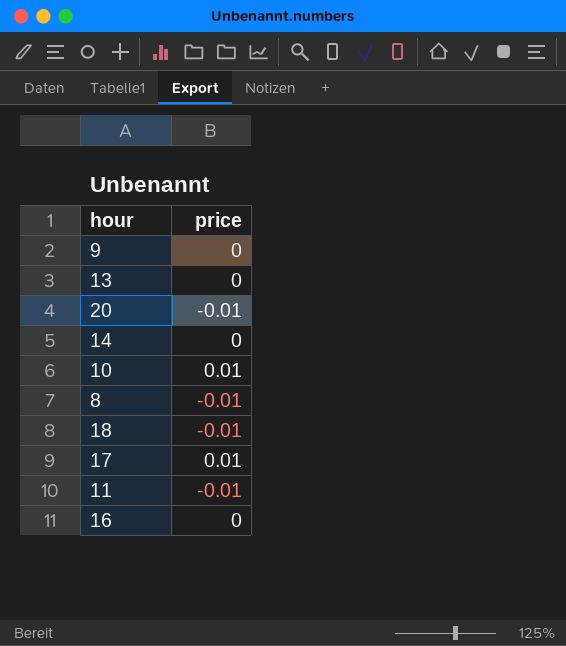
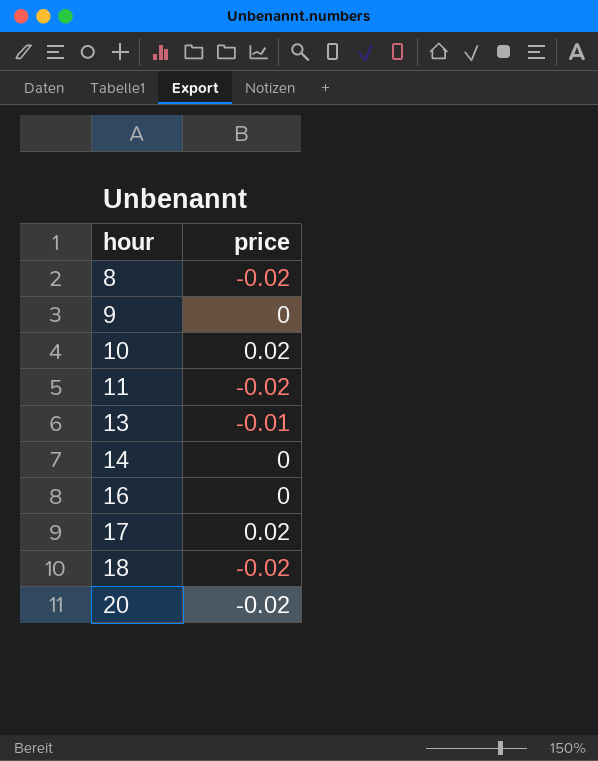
row order: none -> hour ascending
8 | price: -0.01 -> -0.02
10 | price: 0.01 -> 0.02
11 | price: -0.01 -> -0.02
13 | price: 0 -> -0.01
17 | price: 0.01 -> 0.02
18 | price: -0.01 -> -0.02
20 | price: -0.01 -> -0.02

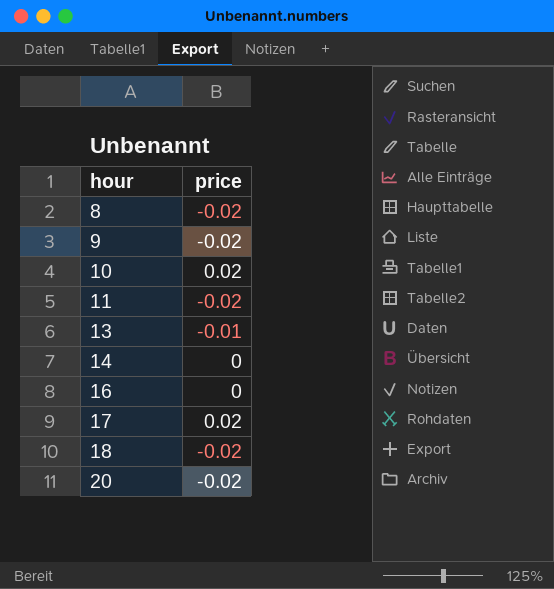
9 | price: 0 -> -0.02

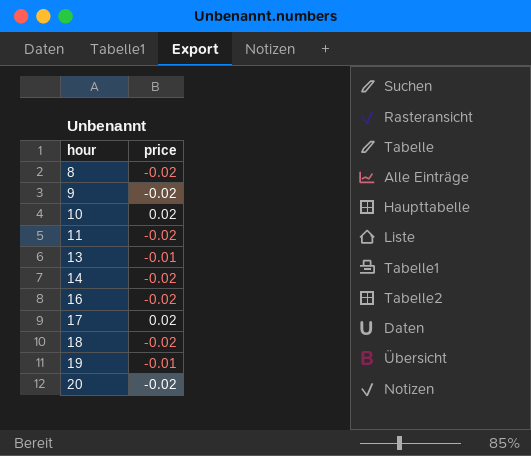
14 | price: 0 -> -0.02
16 | price: 0 -> -0.02
row 19: none -> -0.01

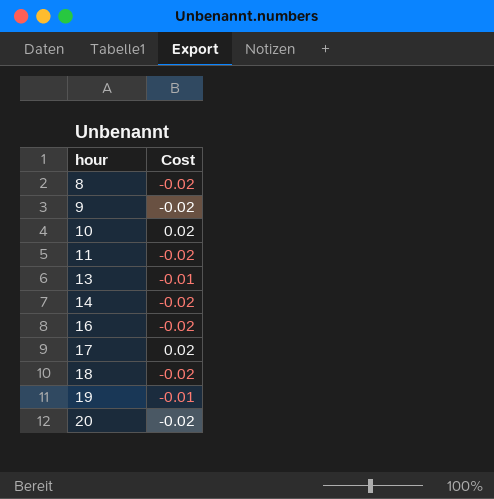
column name: price -> Cost

